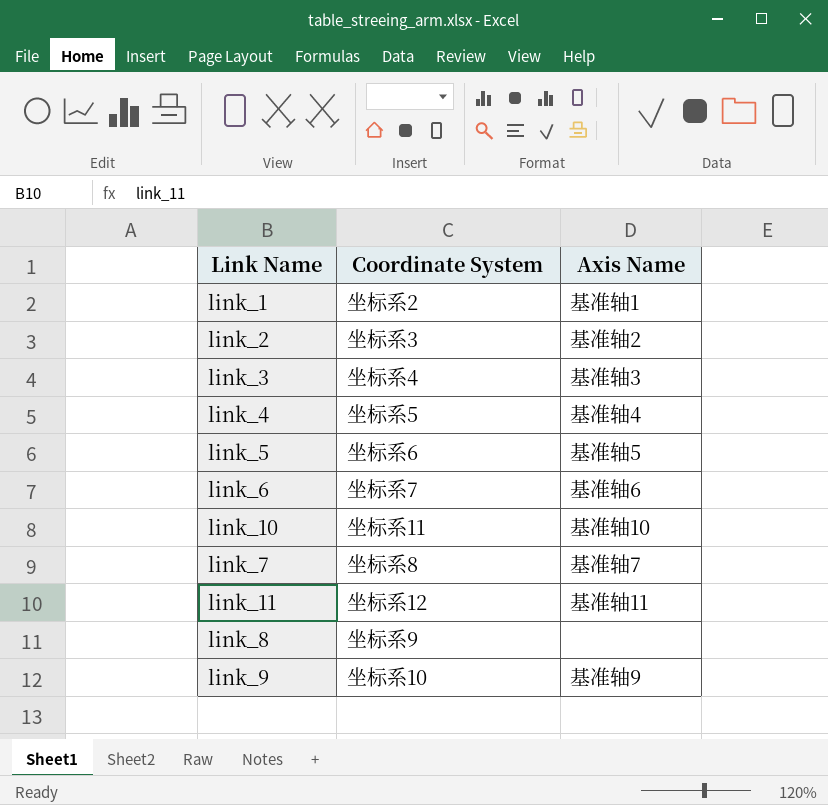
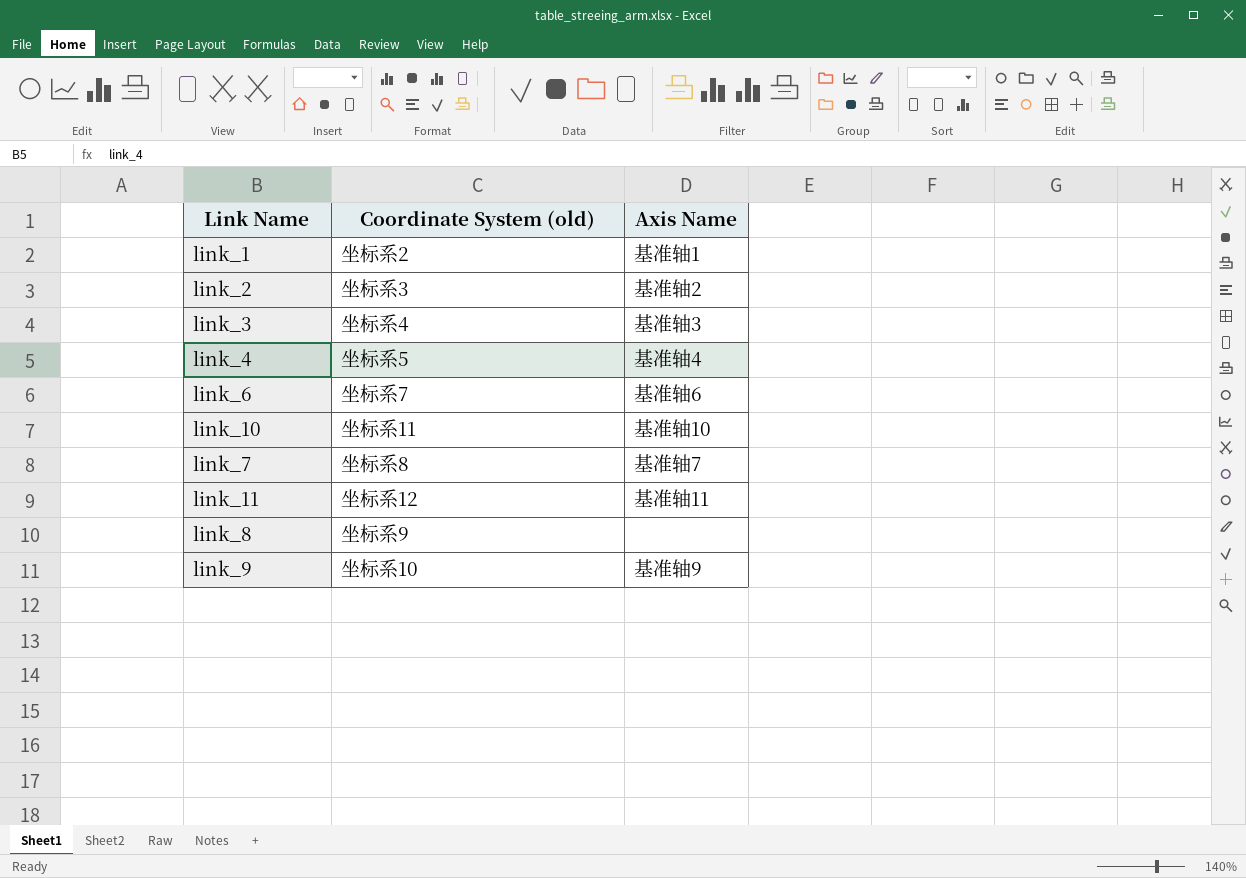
column name: Coordinate System -> Coordinate System (old)
row link_5: 坐标系6 | 基准轴5 -> none

